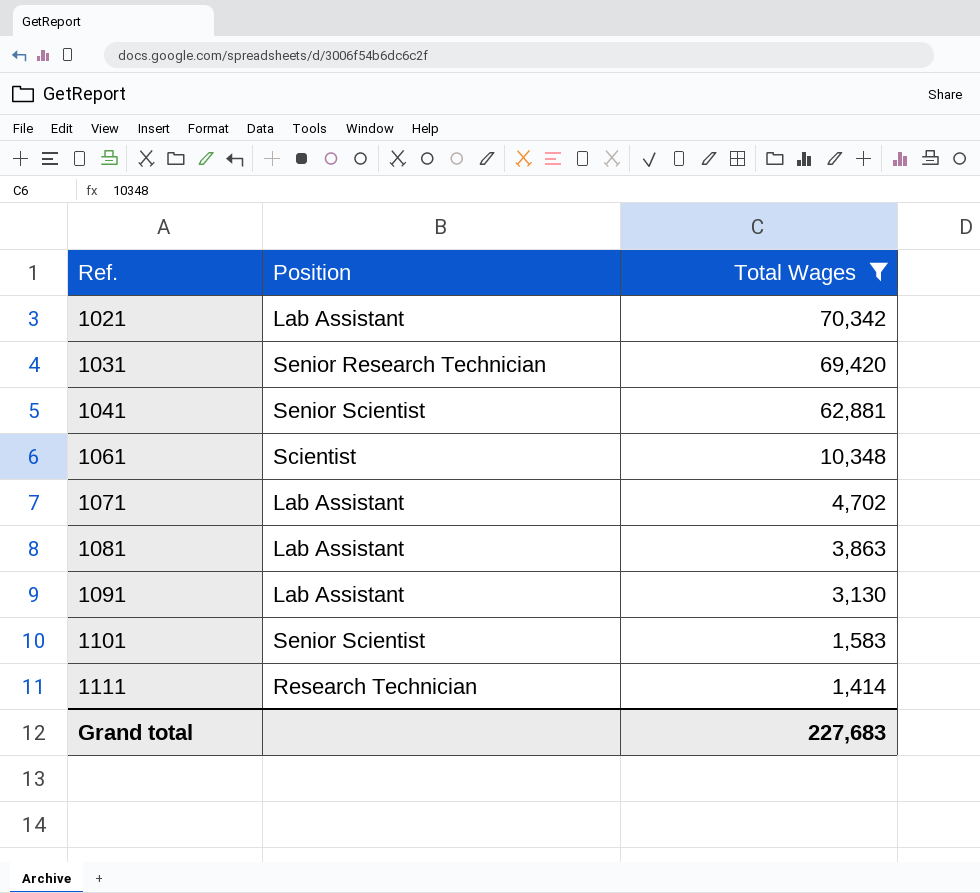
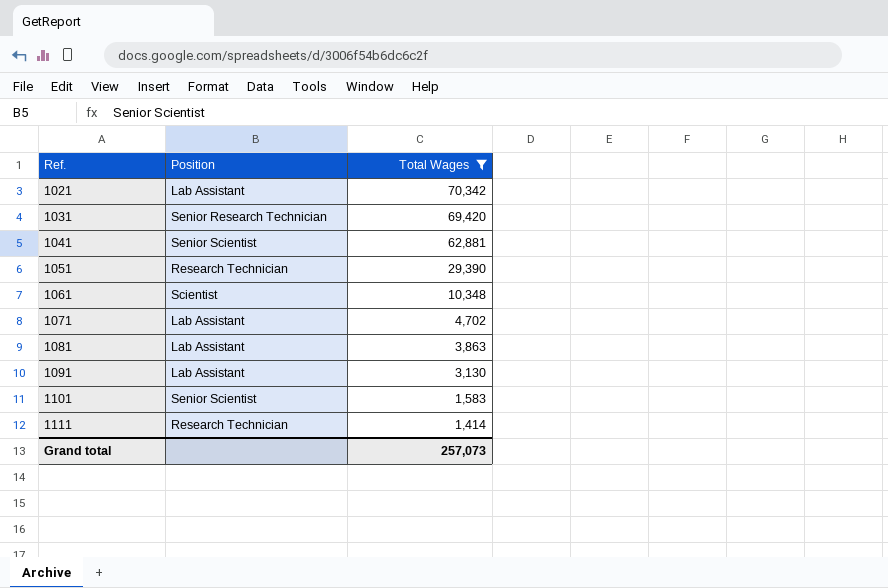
row 1051: none -> Research Technician | 29,390
Grand total | Total Wages: 227,683 -> 257,073

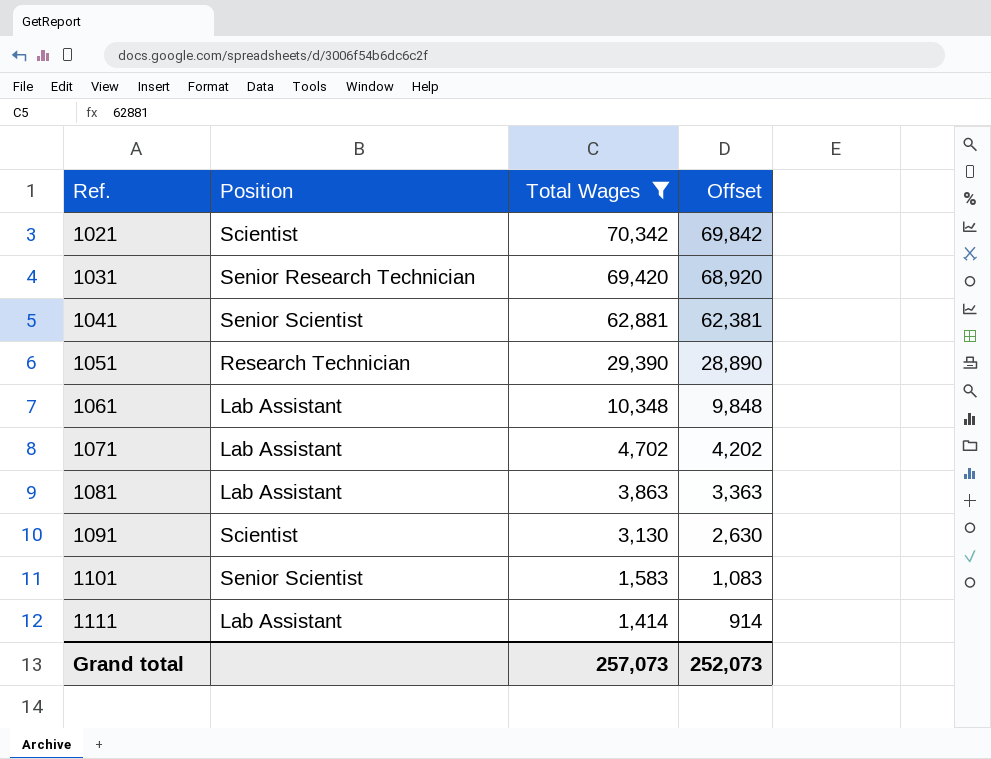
column Offset | formula: none -> [Total Wages] - 500
1021 | Position: Lab Assistant -> Scientist
1061 | Position: Scientist -> Lab Assistant
1091 | Position: Lab Assistant -> Scientist
1111 | Position: Research Technician -> Lab Assistant

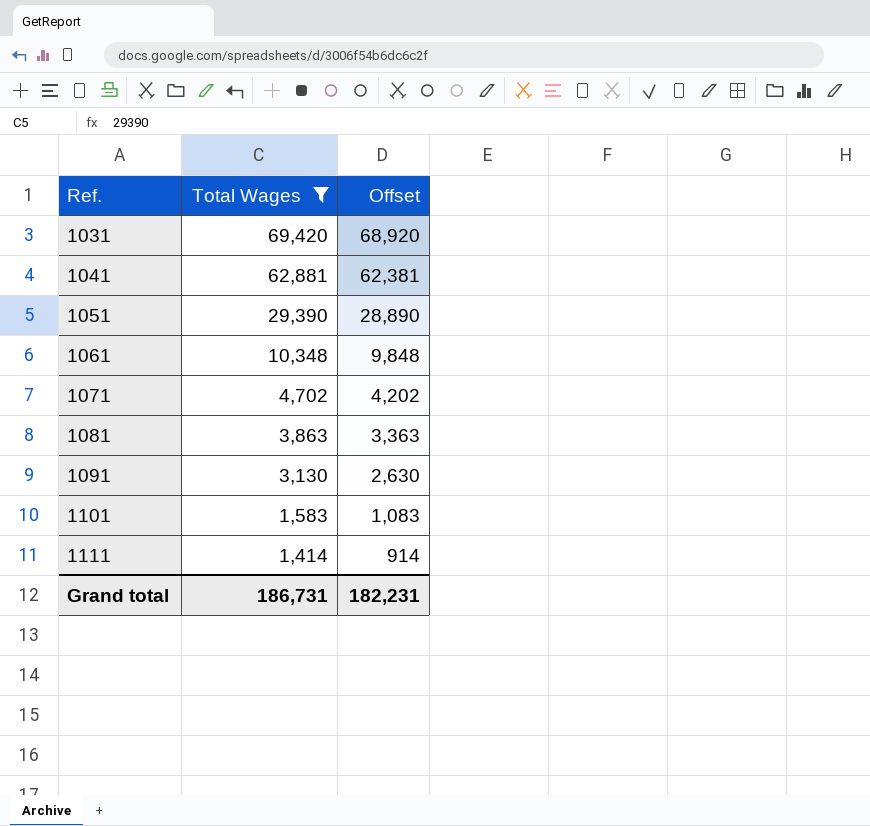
column Position | position: 2 -> none
row 1021: Scientist | 70,342 | 69,842 -> none
Grand total | Total Wages: 257,073 -> 186,731
Grand total | Offset: 252,073 -> 182,231

